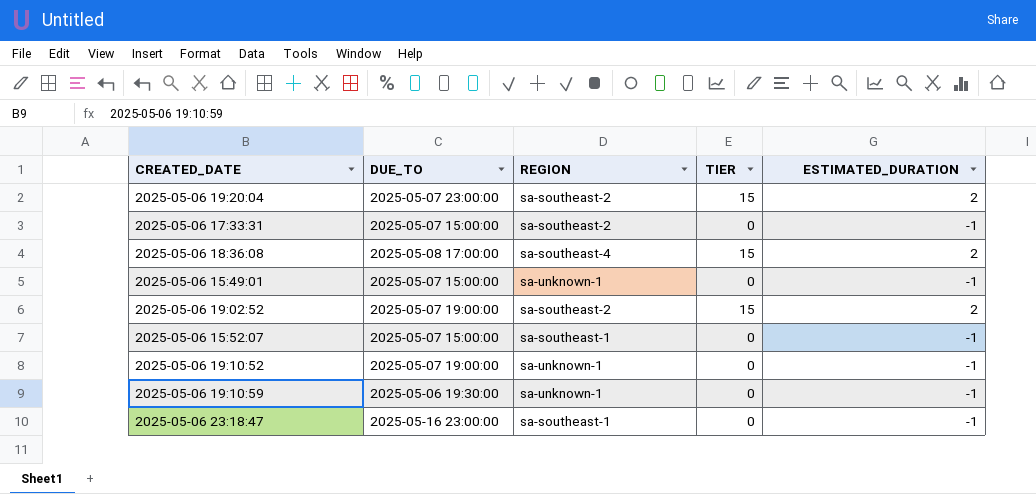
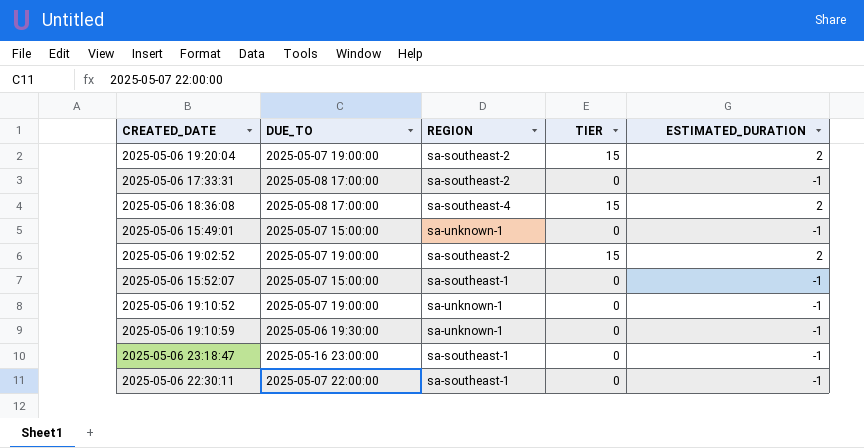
2025-05-06 19:20:04 | DUE_TO: 2025-05-07 23:00:00 -> 2025-05-07 19:00:00
2025-05-06 17:33:31 | DUE_TO: 2025-05-07 15:00:00 -> 2025-05-08 17:00:00
row 2025-05-06 22:30:11: none -> 2025-05-07 22:00:00 | sa-southeast-1 | 0 | -1

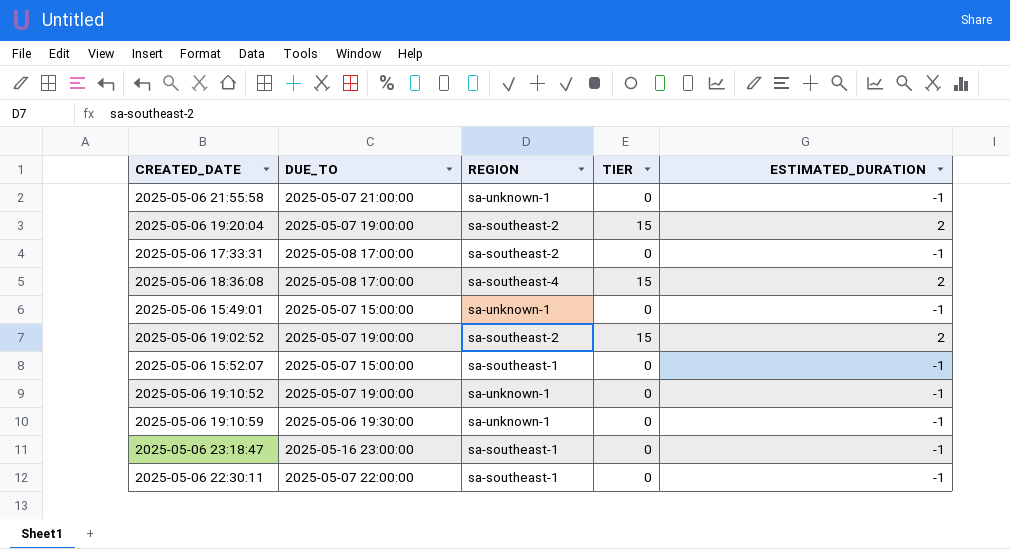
row 2025-05-06 21:55:58: none -> 2025-05-07 21:00:00 | sa-unknown-1 | 0 | -1

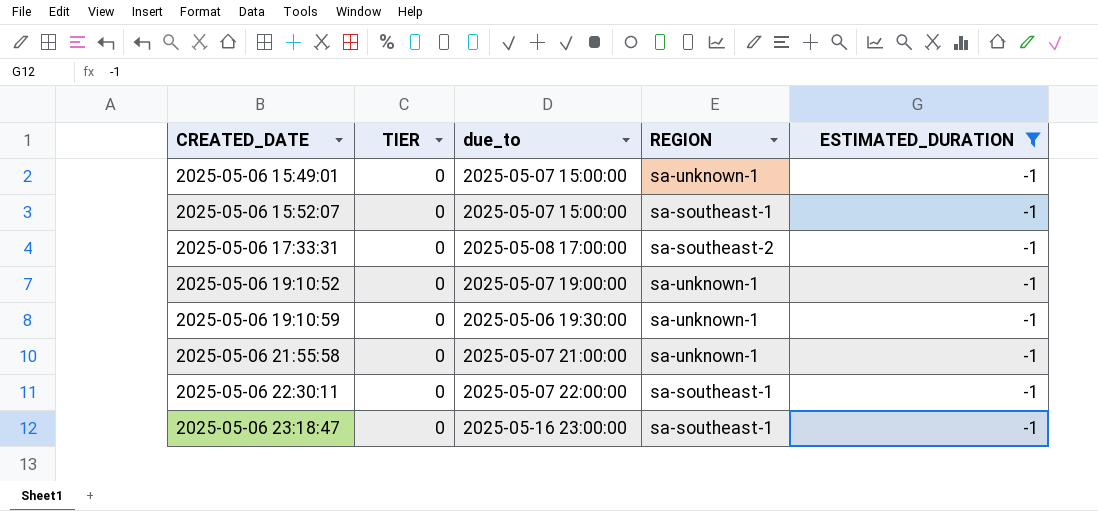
filter: none -> ESTIMATED_DURATION = -1
row order: none -> CREATED_DATE ascending
column TIER | position: 4 -> 2
column name: DUE_TO -> due_to

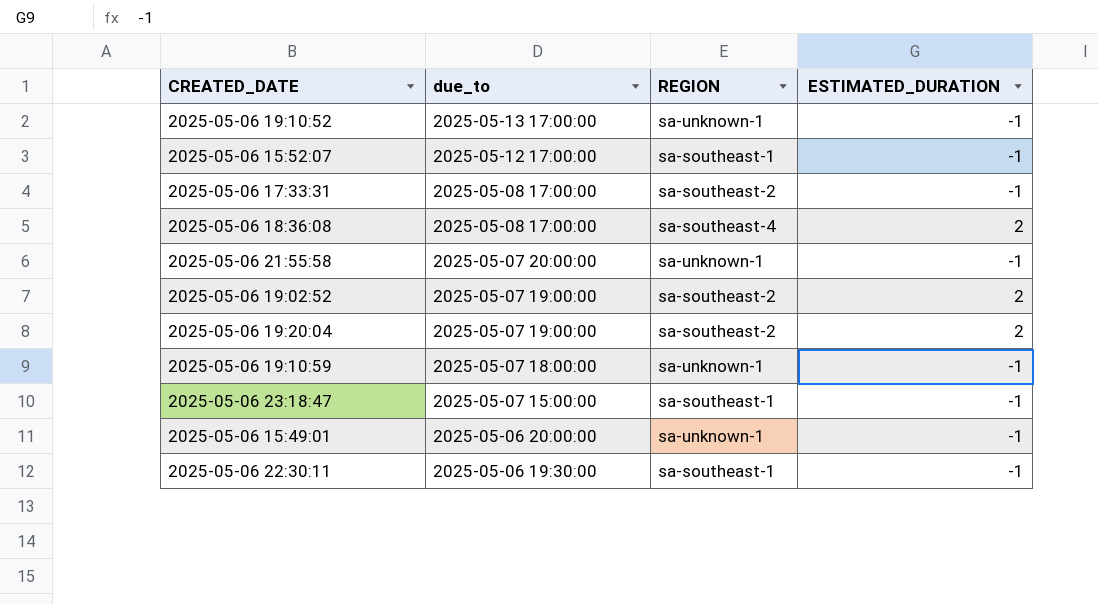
filter: ESTIMATED_DURATION = -1 -> none
row order: CREATED_DATE ascending -> due_to descending
column TIER | position: 2 -> none
2025-05-06 19:10:52 | due_to: 2025-05-07 19:00:00 -> 2025-05-13 17:00:00
2025-05-06 15:52:07 | due_to: 2025-05-07 15:00:00 -> 2025-05-12 17:00:00
2025-05-06 21:55:58 | due_to: 2025-05-07 21:00:00 -> 2025-05-07 20:00:00
2025-05-06 19:10:59 | due_to: 2025-05-06 19:30:00 -> 2025-05-07 18:00:00
2025-05-06 23:18:47 | due_to: 2025-05-16 23:00:00 -> 2025-05-07 15:00:00
2025-05-06 15:49:01 | due_to: 2025-05-07 15:00:00 -> 2025-05-06 20:00:00
2025-05-06 22:30:11 | due_to: 2025-05-07 22:00:00 -> 2025-05-06 19:30:00

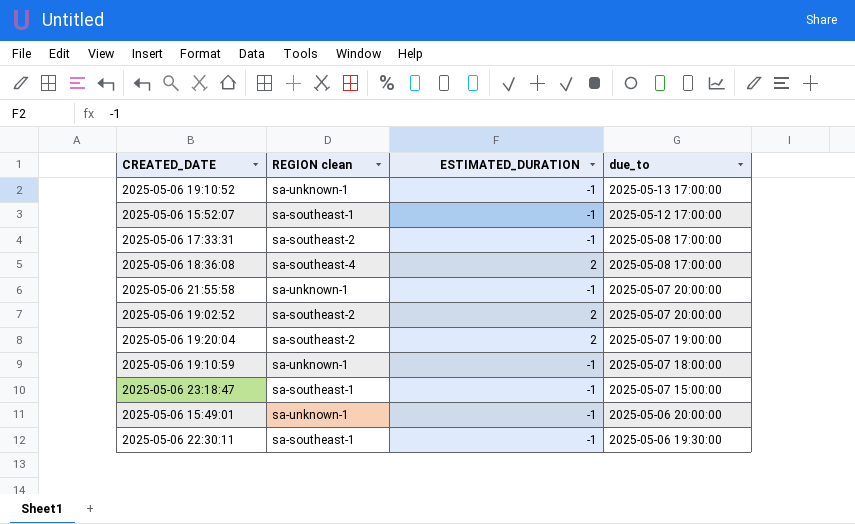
column name: REGION -> REGION clean
column due_to | position: 2 -> 4
2025-05-06 19:02:52 | due_to: 2025-05-07 19:00:00 -> 2025-05-07 20:00:00

